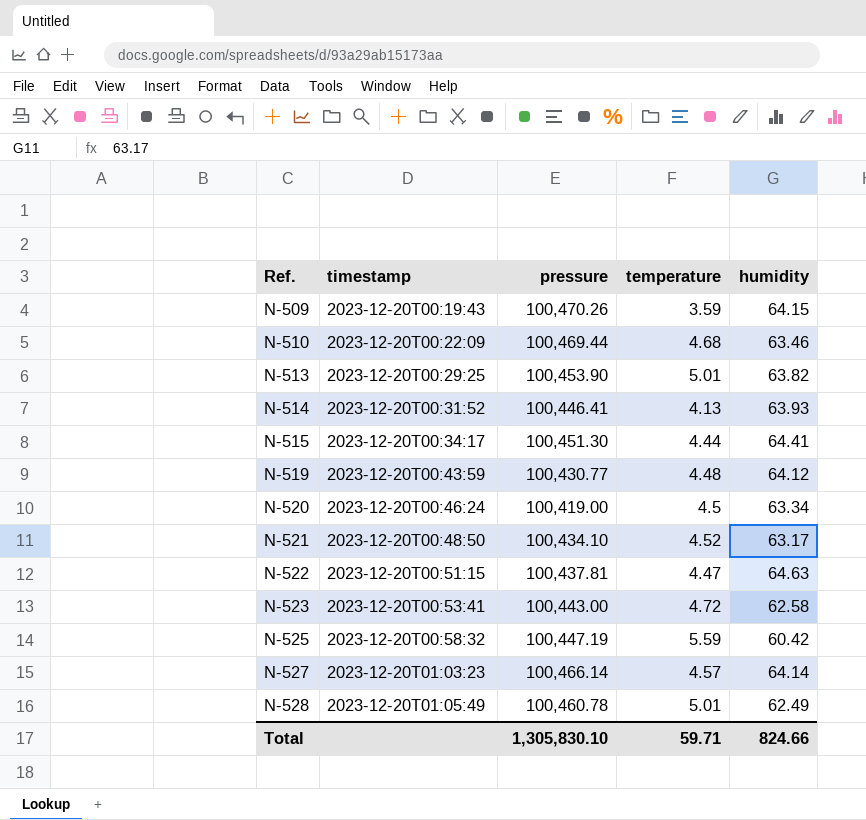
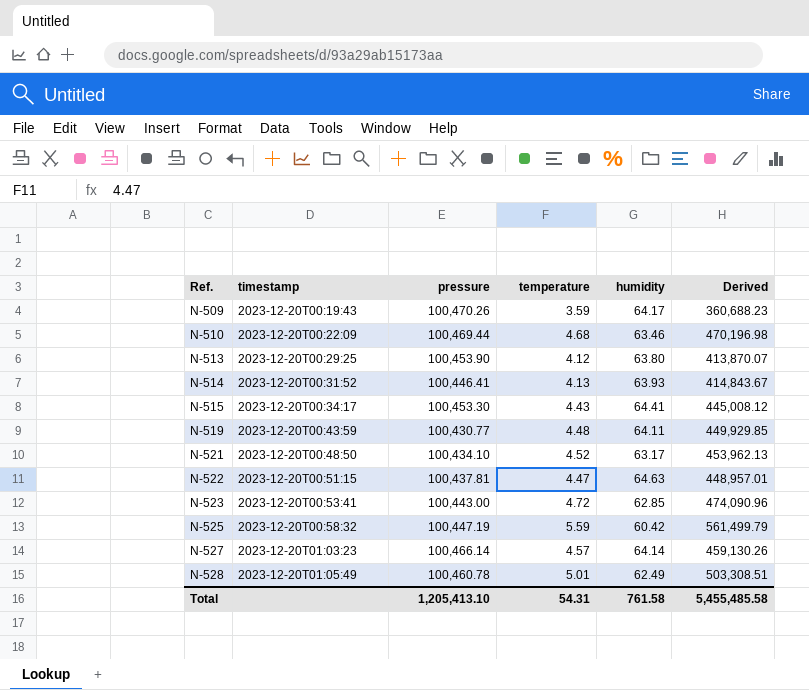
column Derived | formula: none -> [pressure] * [temperature]
row N-520: 2023-12-20T00:46:24 | 100,419.00 | 4.5 | 63.34 -> none
N-509 | humidity: 64.15 -> 64.17
N-513 | temperature: 5.01 -> 4.12
N-513 | humidity: 63.82 -> 63.80
N-515 | pressure: 100,451.30 -> 100,453.30
N-515 | temperature: 4.44 -> 4.43
N-519 | humidity: 64.12 -> 64.11
N-523 | humidity: 62.58 -> 62.85
Total | pressure: 1,305,830.10 -> 1,205,413.10
Total | temperature: 59.71 -> 54.31
Total | humidity: 824.66 -> 761.58

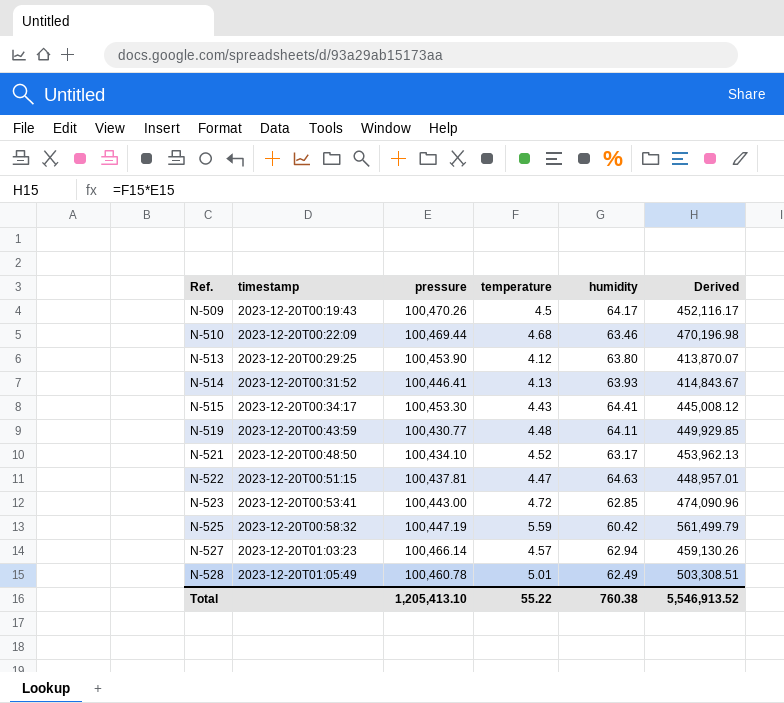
N-509 | temperature: 3.59 -> 4.5
N-509 | Derived: 360,688.23 -> 452,116.17
N-527 | humidity: 64.14 -> 62.94
Total | temperature: 54.31 -> 55.22
Total | humidity: 761.58 -> 760.38
Total | Derived: 5,455,485.58 -> 5,546,913.52

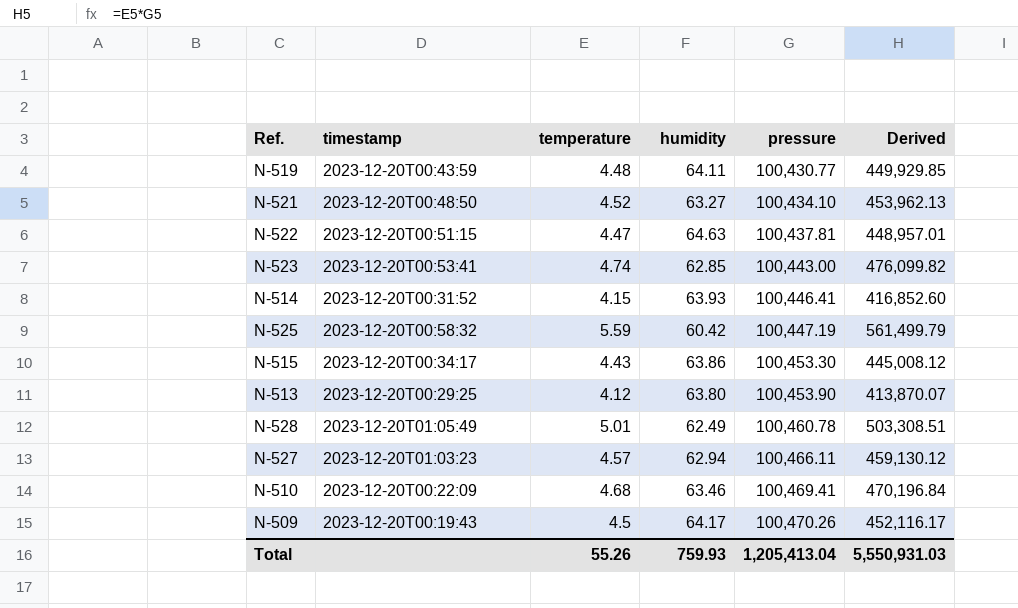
row order: Ref. ascending -> pressure ascending
column pressure | position: 3 -> 5
N-521 | humidity: 63.17 -> 63.27
N-523 | temperature: 4.72 -> 4.74
N-523 | Derived: 474,090.96 -> 476,099.82
N-514 | temperature: 4.13 -> 4.15
N-514 | Derived: 414,843.67 -> 416,852.60
N-515 | humidity: 64.41 -> 63.86
N-527 | pressure: 100,466.14 -> 100,466.11
N-527 | Derived: 459,130.26 -> 459,130.12
N-510 | pressure: 100,469.44 -> 100,469.41
N-510 | Derived: 470,196.98 -> 470,196.84
Total | temperature: 55.22 -> 55.26
Total | humidity: 760.38 -> 759.93
Total | pressure: 1,205,413.10 -> 1,205,413.04
Total | Derived: 5,546,913.52 -> 5,550,931.03

